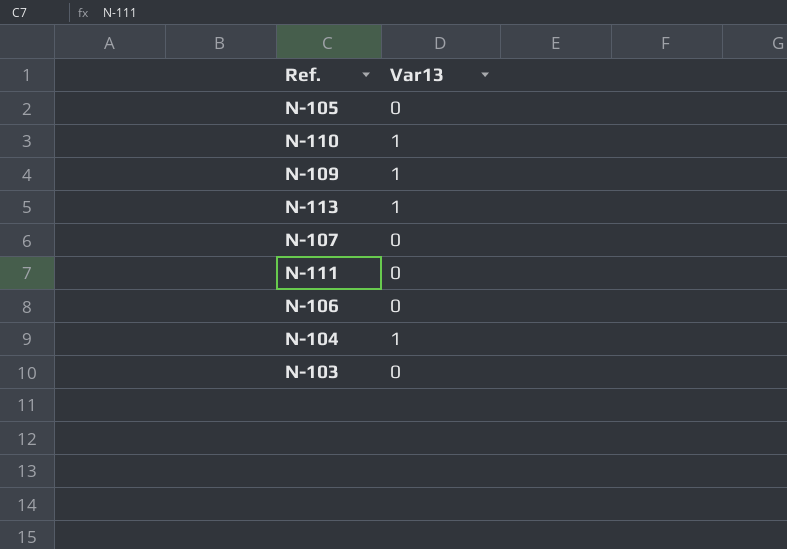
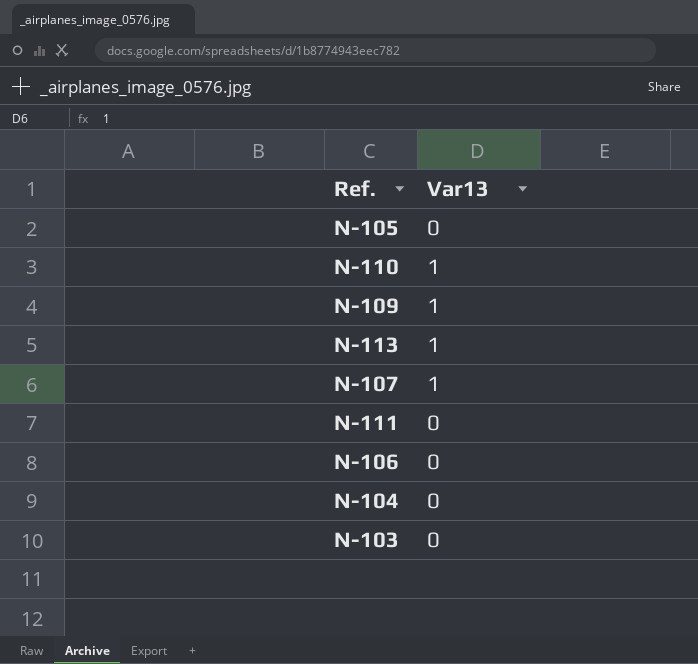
N-107 | Var13: 0 -> 1
N-104 | Var13: 1 -> 0

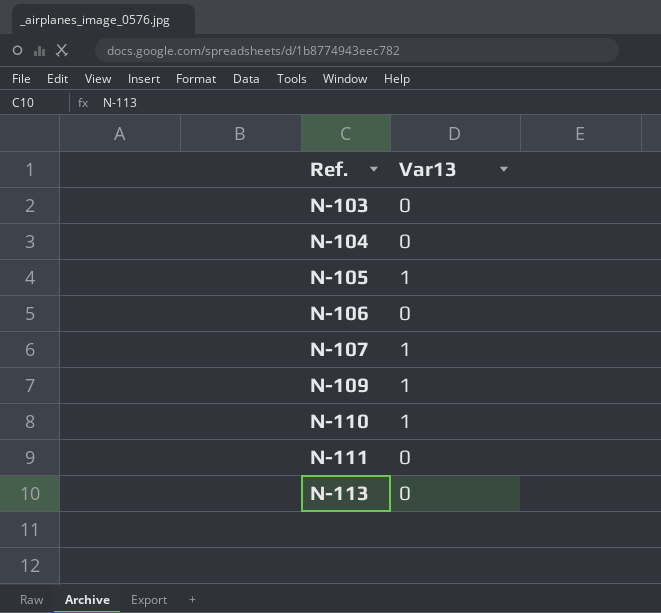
row order: none -> Ref. ascending
N-105 | Var13: 0 -> 1
N-113 | Var13: 1 -> 0

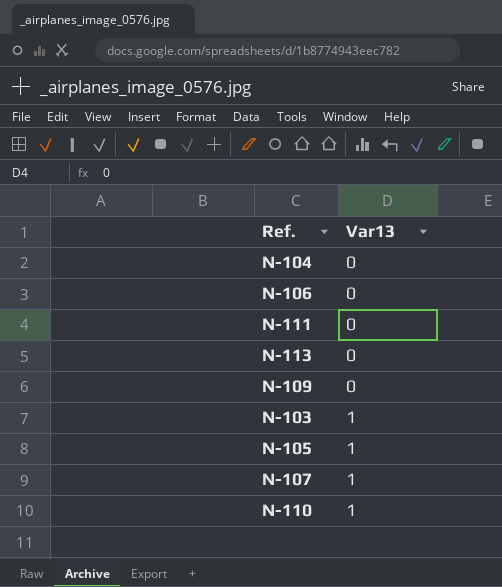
row order: Ref. ascending -> Var13 ascending
N-109 | Var13: 1 -> 0
N-103 | Var13: 0 -> 1

